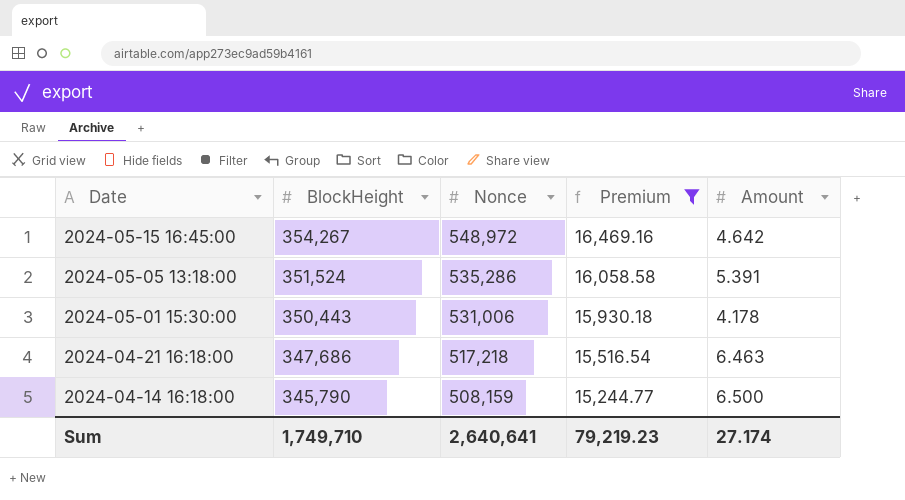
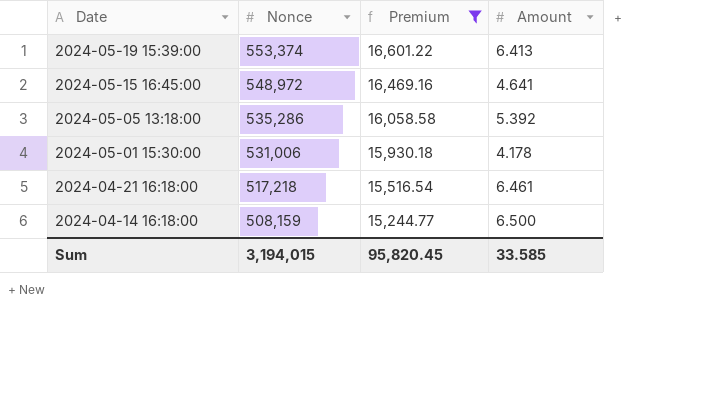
column BlockHeight | position: 2 -> none
row 2024-05-19 15:39:00: none -> 553,374 | 16,601.22 | 6.413
2024-05-15 16:45:00 | Amount: 4.642 -> 4.641
2024-05-05 13:18:00 | Amount: 5.391 -> 5.392
2024-04-21 16:18:00 | Amount: 6.463 -> 6.461
Sum | Nonce: 2,640,641 -> 3,194,015
Sum | Premium: 79,219.23 -> 95,820.45
Sum | Amount: 27.174 -> 33.585

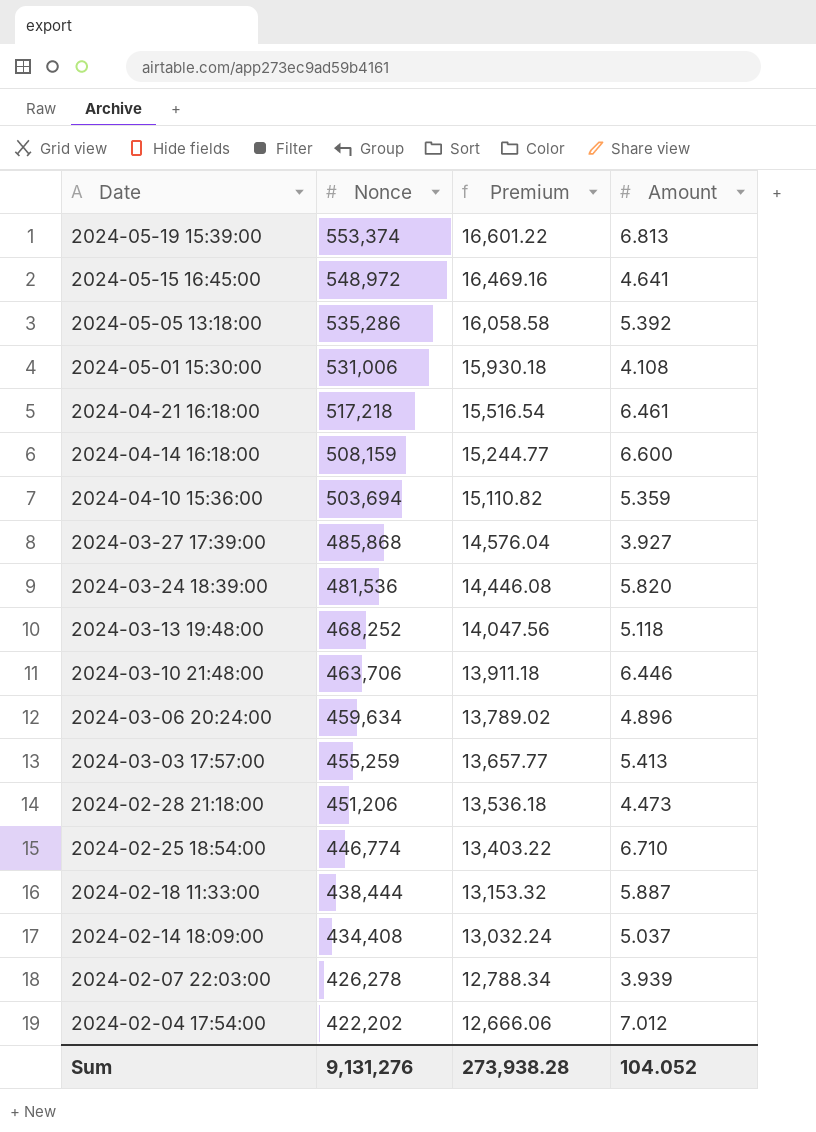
filter: Premium >= 15,244.77 -> none
2024-05-19 15:39:00 | Amount: 6.413 -> 6.813
2024-05-01 15:30:00 | Amount: 4.178 -> 4.108
2024-04-14 16:18:00 | Amount: 6.500 -> 6.600
Sum | Nonce: 3,194,015 -> 9,131,276
Sum | Premium: 95,820.45 -> 273,938.28
Sum | Amount: 33.585 -> 104.052

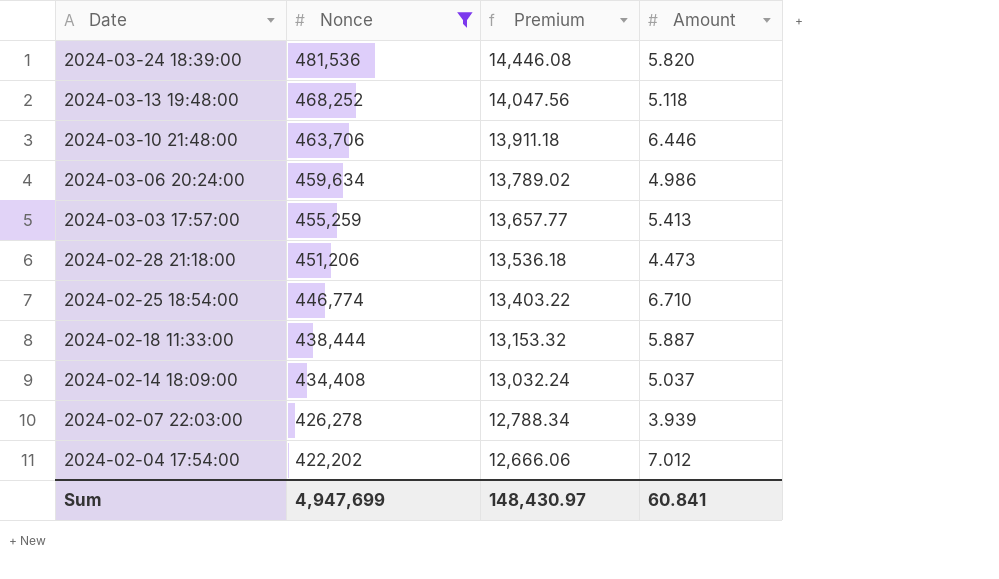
filter: none -> Nonce <= 481,536
2024-03-06 20:24:00 | Amount: 4.896 -> 4.986
Sum | Nonce: 9,131,276 -> 4,947,699
Sum | Premium: 273,938.28 -> 148,430.97
Sum | Amount: 104.052 -> 60.841

